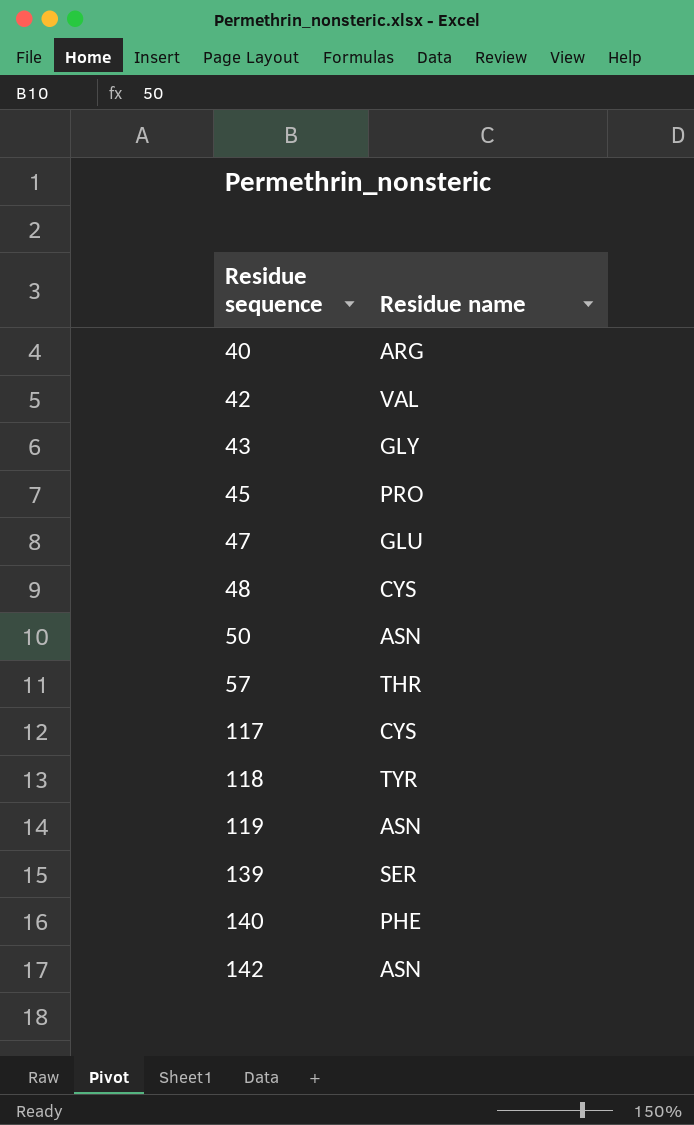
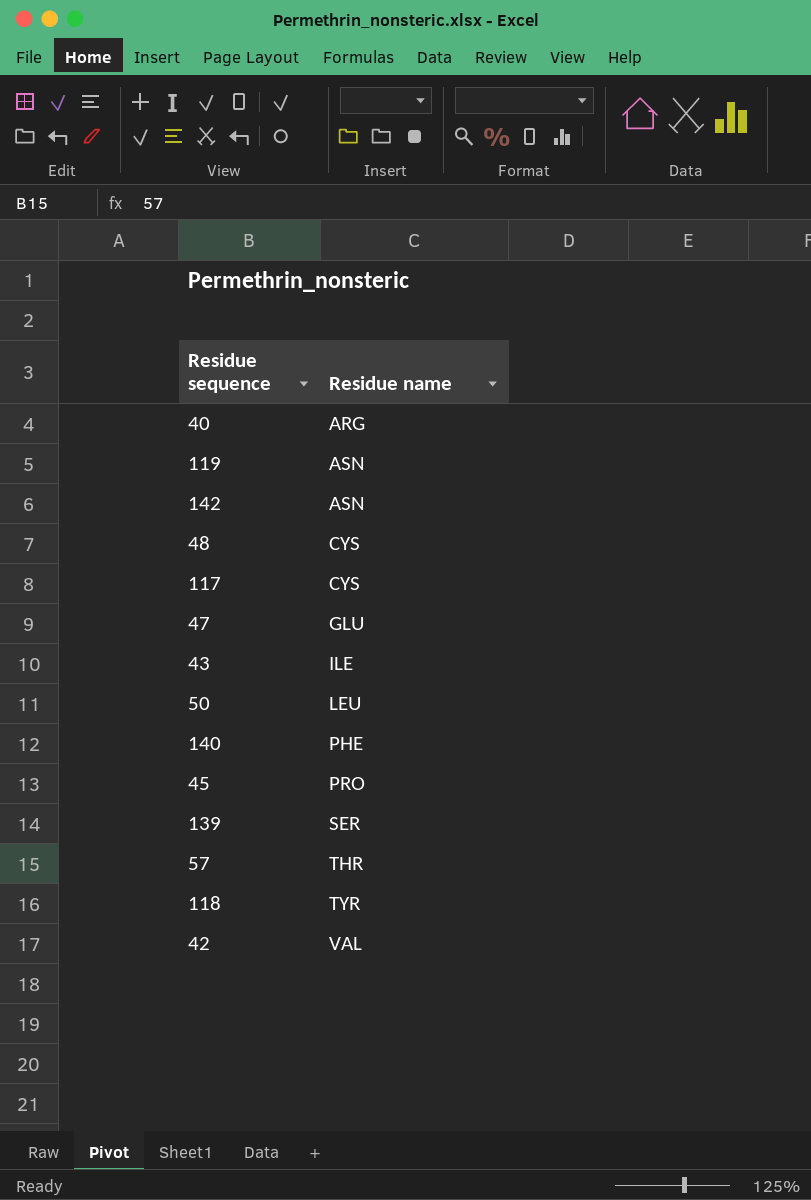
row order: Residue sequence ascending -> Residue name ascending
43 | Residue name: GLY -> ILE
50 | Residue name: ASN -> LEU

